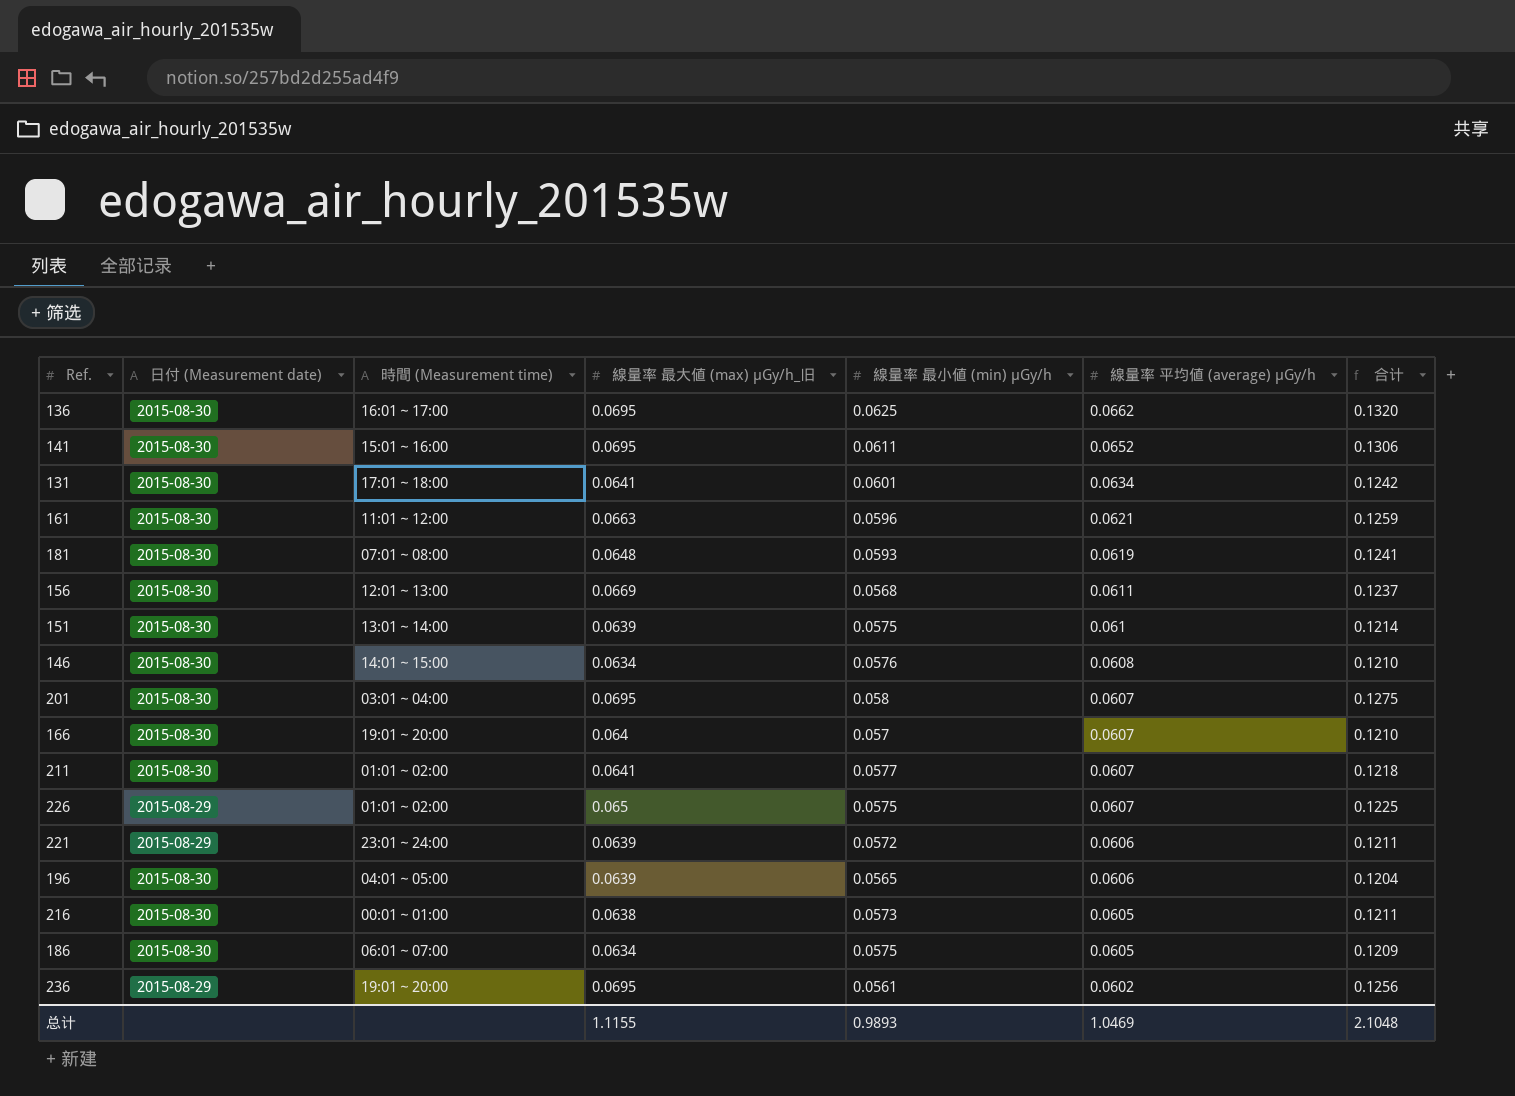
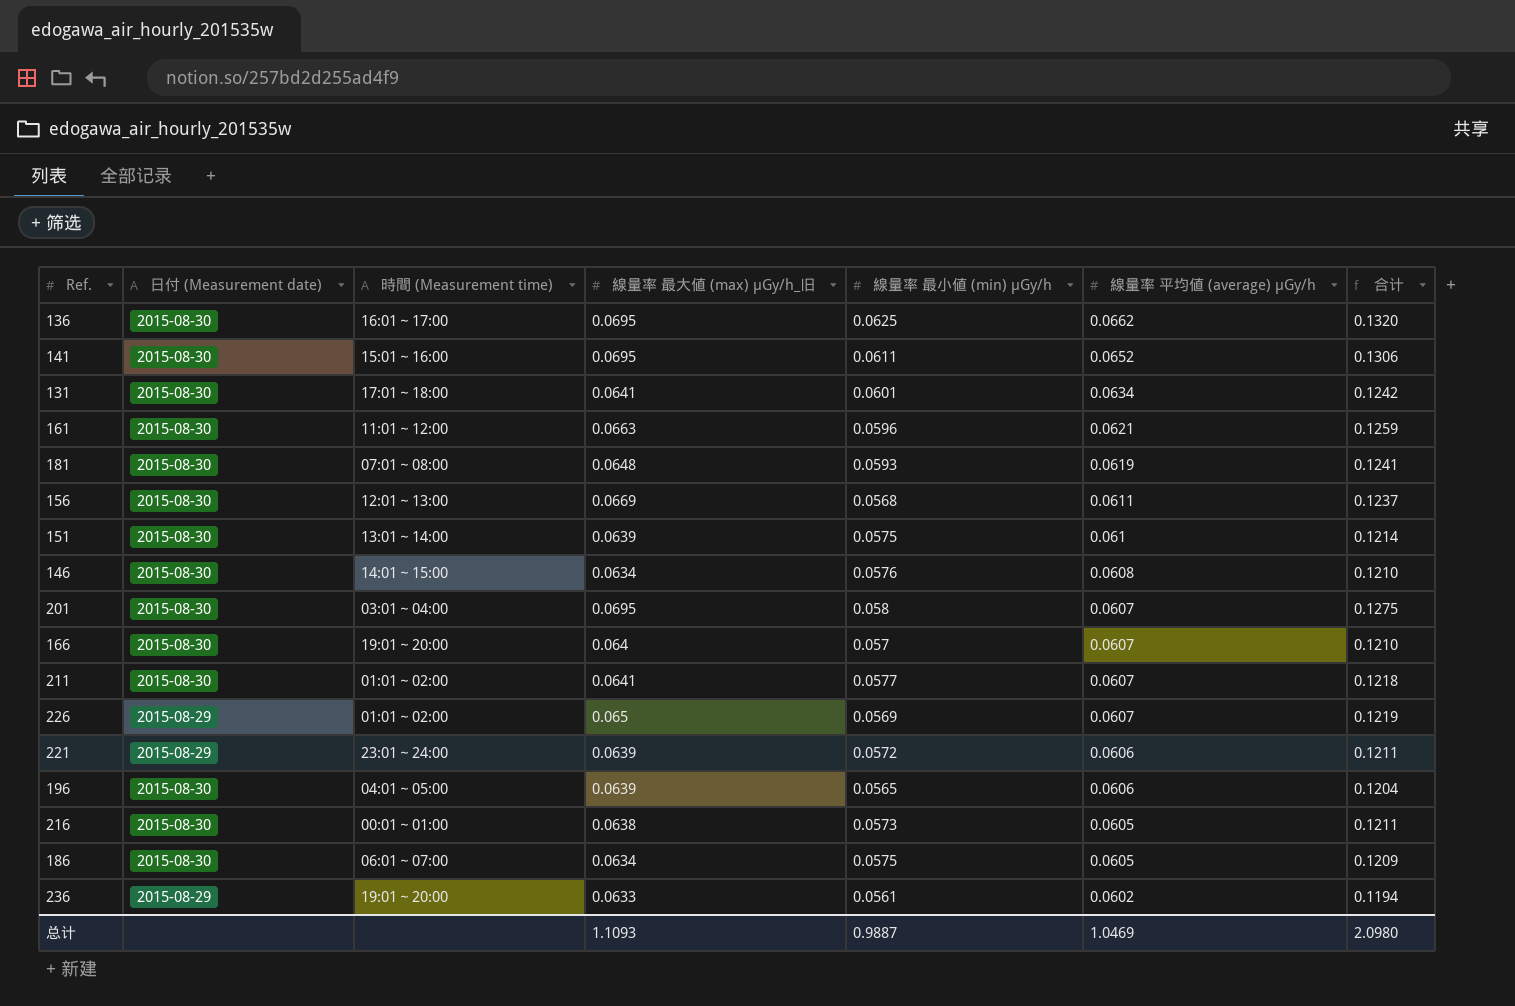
226 | 線量率 最小値 (min) μGy/h: 0.0575 -> 0.0569
226 | 合计: 0.1225 -> 0.1219
236 | 線量率 最大値 (max) μGy/h_旧: 0.0695 -> 0.0633
236 | 合计: 0.1256 -> 0.1194
总计 | 線量率 最大値 (max) μGy/h_旧: 1.1155 -> 1.1093
总计 | 線量率 最小値 (min) μGy/h: 0.9893 -> 0.9887
总计 | 合计: 2.1048 -> 2.0980

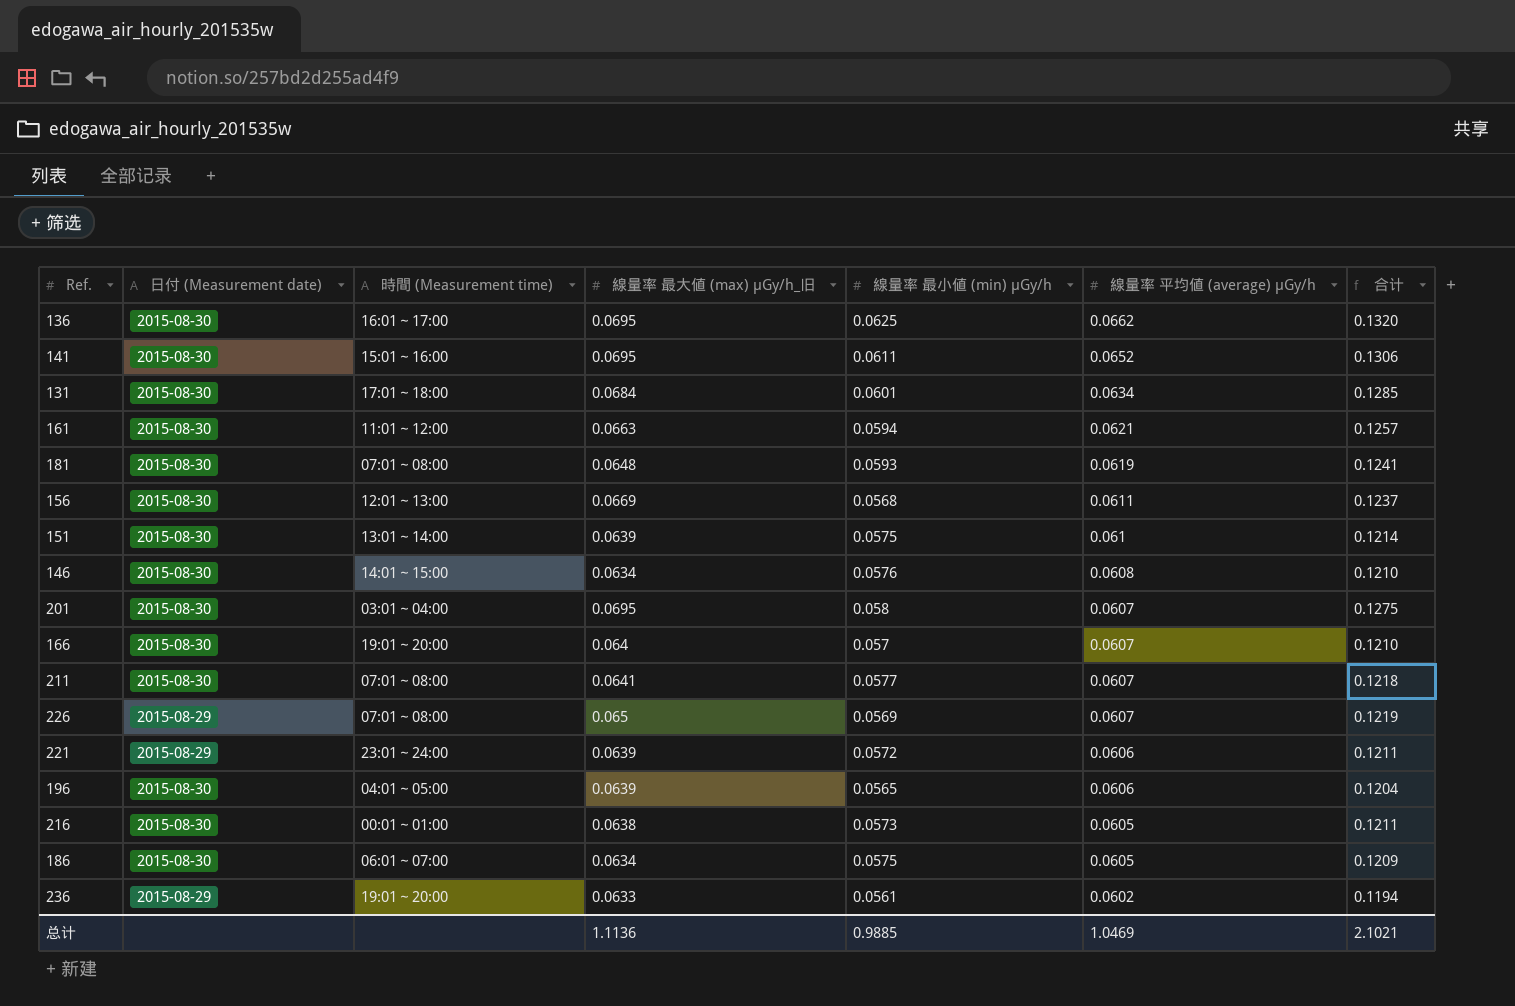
131 | 線量率 最大値 (max) μGy/h_旧: 0.0641 -> 0.0684
131 | 合计: 0.1242 -> 0.1285
161 | 線量率 最小値 (min) μGy/h: 0.0596 -> 0.0594
161 | 合计: 0.1259 -> 0.1257
211 | 時間 (Measurement time): 01:01～02:00 -> 07:01～08:00
226 | 時間 (Measurement time): 01:01～02:00 -> 07:01～08:00
总计 | 線量率 最大値 (max) μGy/h_旧: 1.1093 -> 1.1136
总计 | 線量率 最小値 (min) μGy/h: 0.9887 -> 0.9885
总计 | 合计: 2.0980 -> 2.1021

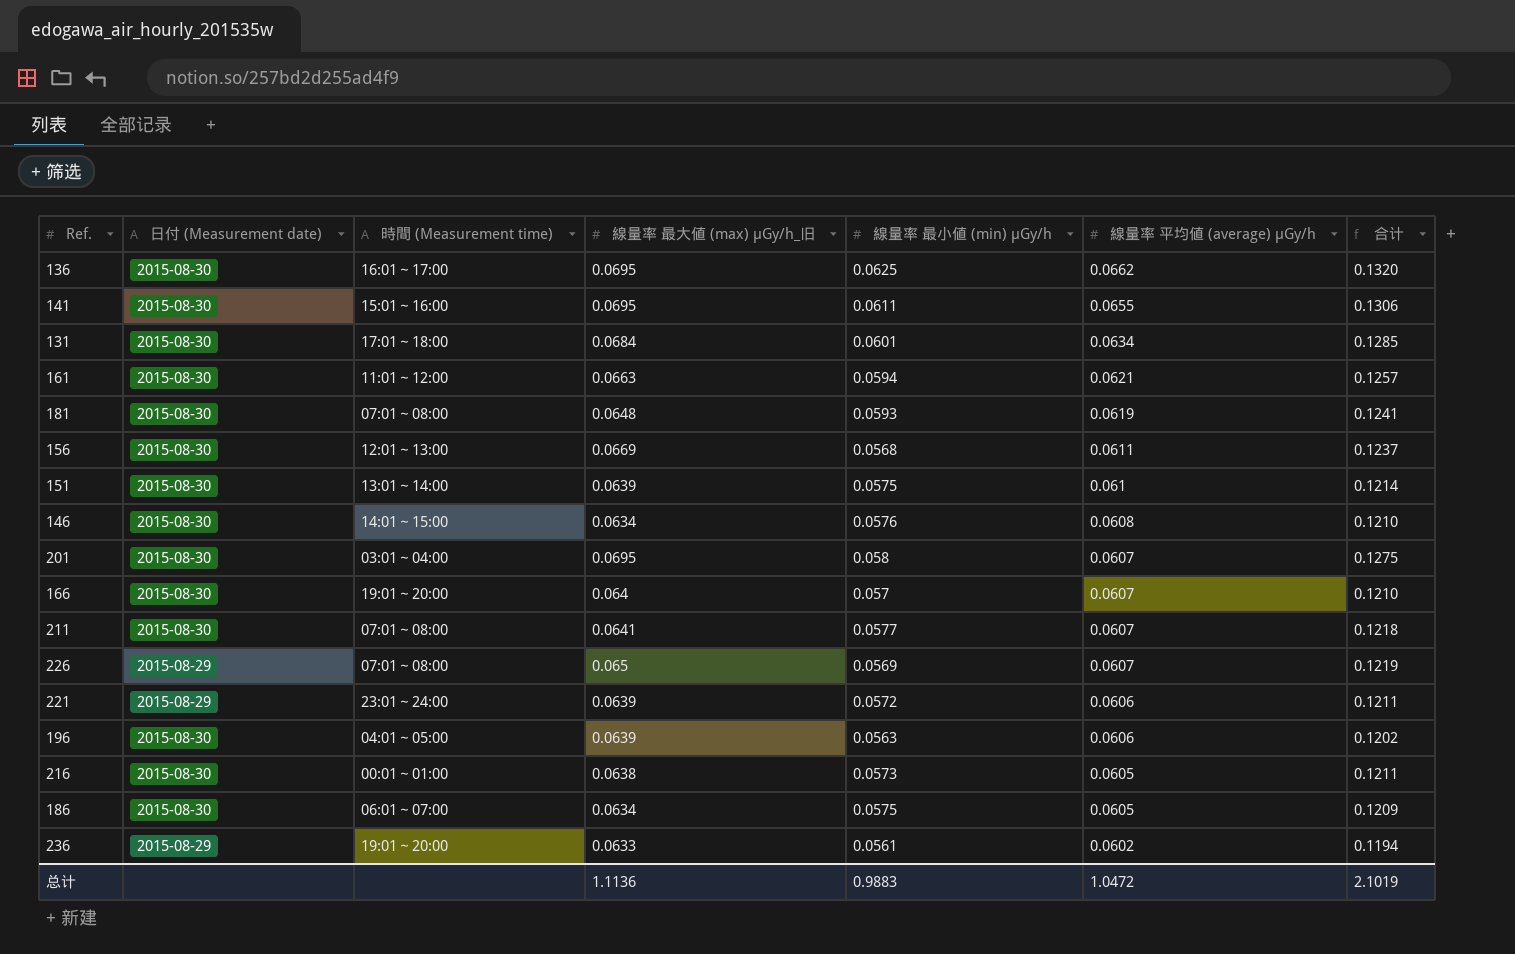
141 | 線量率 平均値 (average) μGy/h: 0.0652 -> 0.0655
196 | 線量率 最小値 (min) μGy/h: 0.0565 -> 0.0563
196 | 合计: 0.1204 -> 0.1202
总计 | 線量率 最小値 (min) μGy/h: 0.9885 -> 0.9883
总计 | 線量率 平均値 (average) μGy/h: 1.0469 -> 1.0472
总计 | 合计: 2.1021 -> 2.1019

